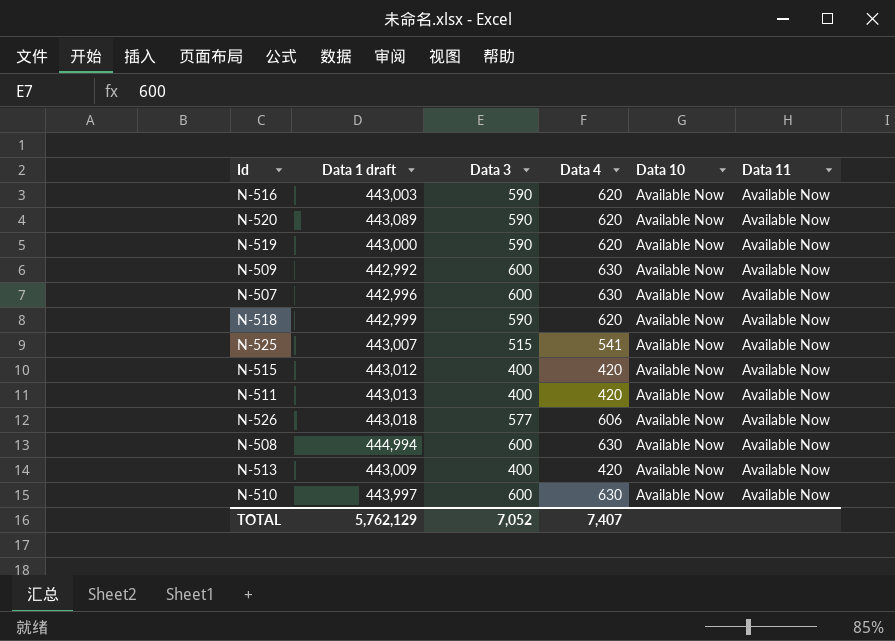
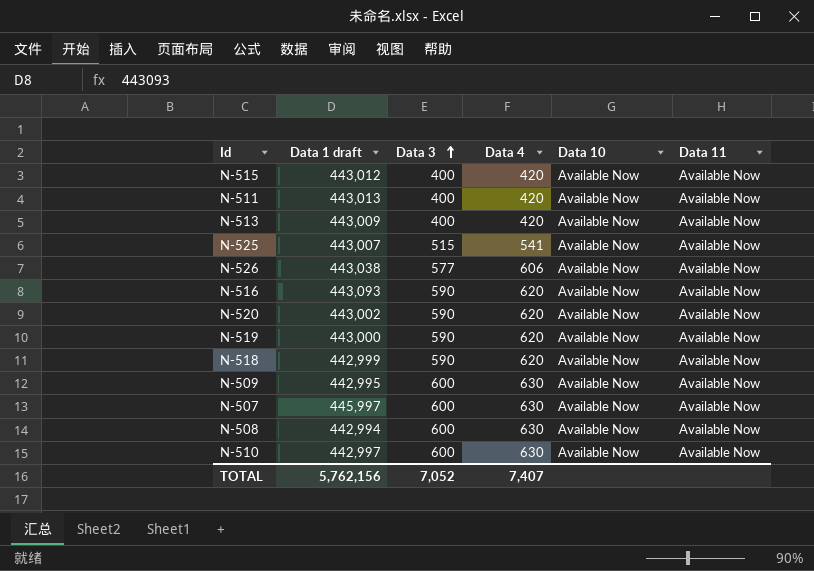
row order: none -> Data 3 ascending
N-526 | Data 1 draft: 443,018 -> 443,038
N-516 | Data 1 draft: 443,003 -> 443,093
N-520 | Data 1 draft: 443,089 -> 443,002
N-509 | Data 1 draft: 442,992 -> 442,995
N-507 | Data 1 draft: 442,996 -> 445,997
N-508 | Data 1 draft: 444,994 -> 442,994
N-510 | Data 1 draft: 443,997 -> 442,997
TOTAL | Data 1 draft: 5,762,129 -> 5,762,156

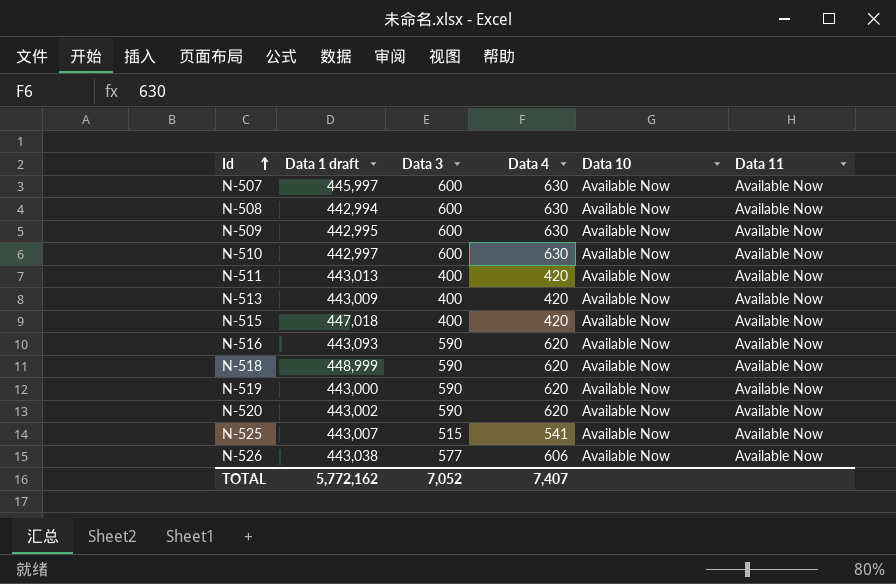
row order: Data 3 ascending -> Id ascending
N-515 | Data 1 draft: 443,012 -> 447,018
N-518 | Data 1 draft: 442,999 -> 448,999
TOTAL | Data 1 draft: 5,762,156 -> 5,772,162

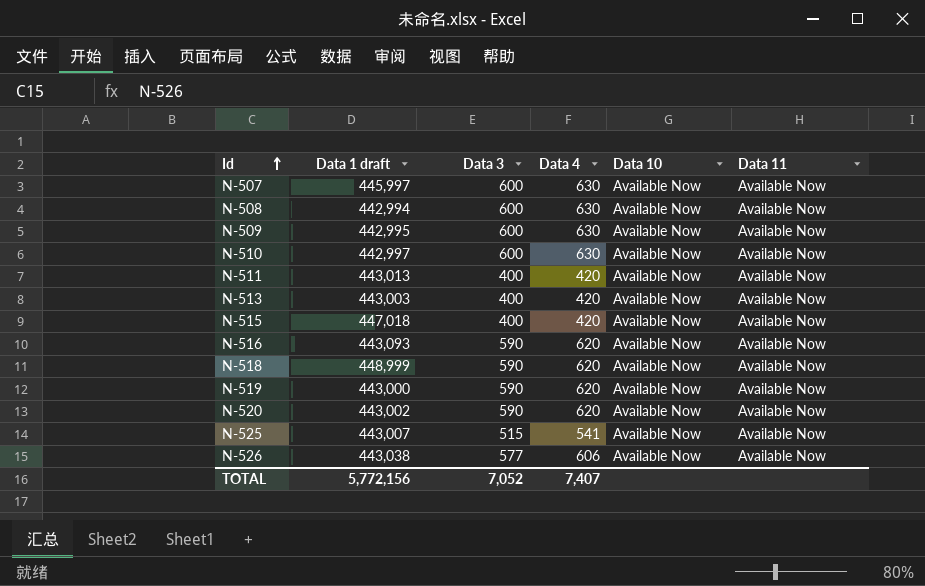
N-513 | Data 1 draft: 443,009 -> 443,003
TOTAL | Data 1 draft: 5,772,162 -> 5,772,156

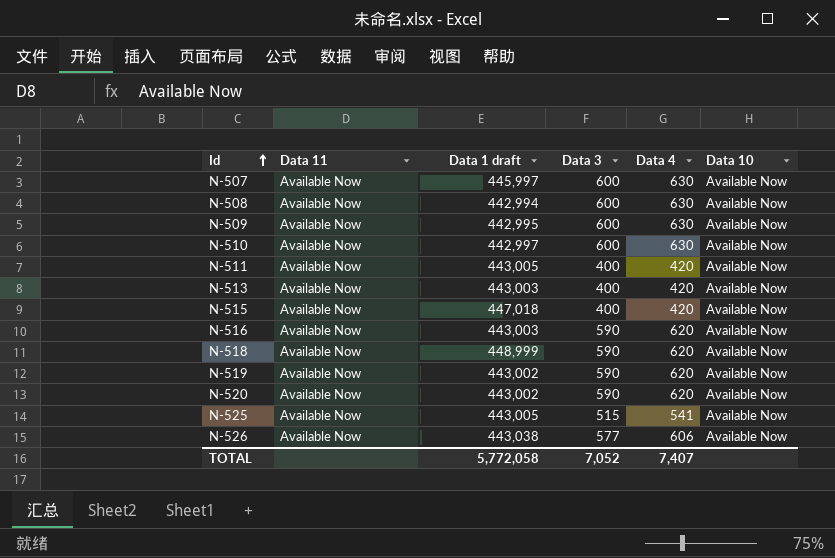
column Data 11 | position: 6 -> 2
N-511 | Data 1 draft: 443,013 -> 443,005
N-516 | Data 1 draft: 443,093 -> 443,003
N-519 | Data 1 draft: 443,000 -> 443,002
N-525 | Data 1 draft: 443,007 -> 443,005
TOTAL | Data 1 draft: 5,772,156 -> 5,772,058

